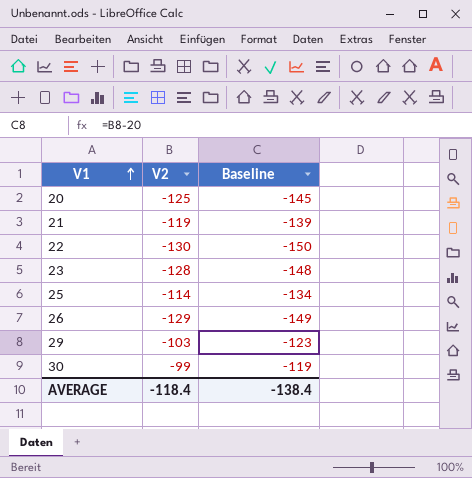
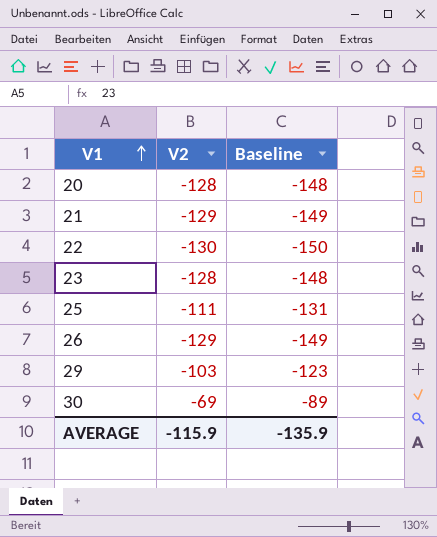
20 | V2: -125 -> -128
20 | Baseline: -145 -> -148
21 | V2: -119 -> -129
21 | Baseline: -139 -> -149
25 | V2: -114 -> -111
25 | Baseline: -134 -> -131
30 | V2: -99 -> -69
30 | Baseline: -119 -> -89
AVERAGE | V2: -118.4 -> -115.9
AVERAGE | Baseline: -138.4 -> -135.9

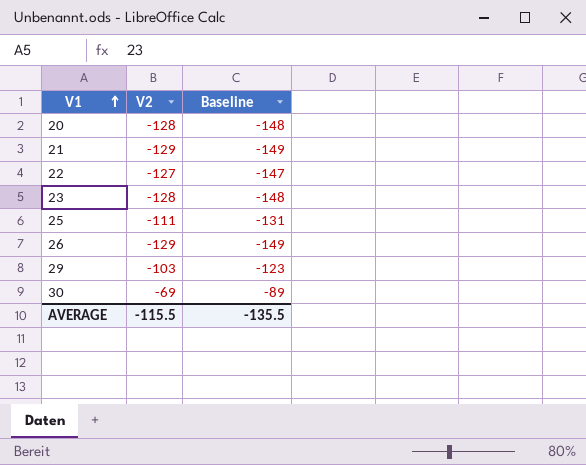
22 | V2: -130 -> -127
22 | Baseline: -150 -> -147
AVERAGE | V2: -115.9 -> -115.5
AVERAGE | Baseline: -135.9 -> -135.5

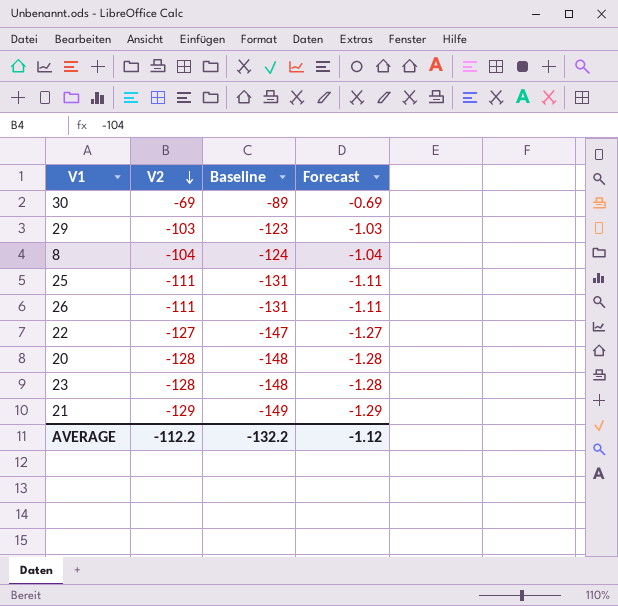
row order: V1 ascending -> V2 descending
column Forecast | formula: none -> [V2] * 0.01
row 8: none -> -104 | -124 | -1.04
26 | V2: -129 -> -111
26 | Baseline: -149 -> -131
AVERAGE | V2: -115.5 -> -112.2
AVERAGE | Baseline: -135.5 -> -132.2

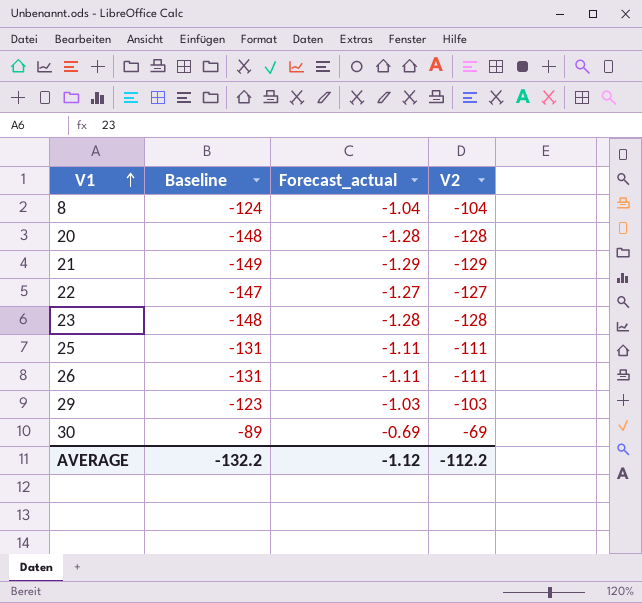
row order: V2 descending -> V1 ascending
column name: Forecast -> Forecast_actual
column V2 | position: 2 -> 4

